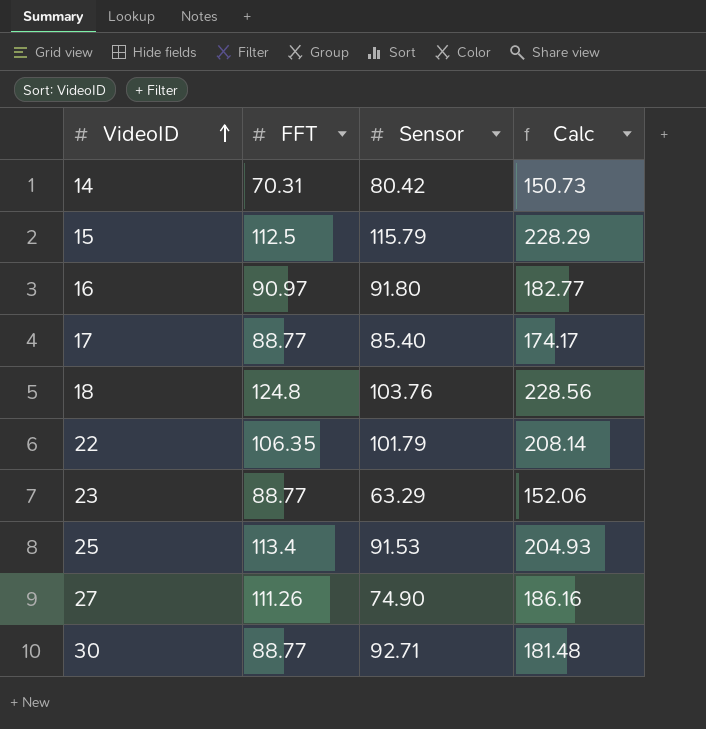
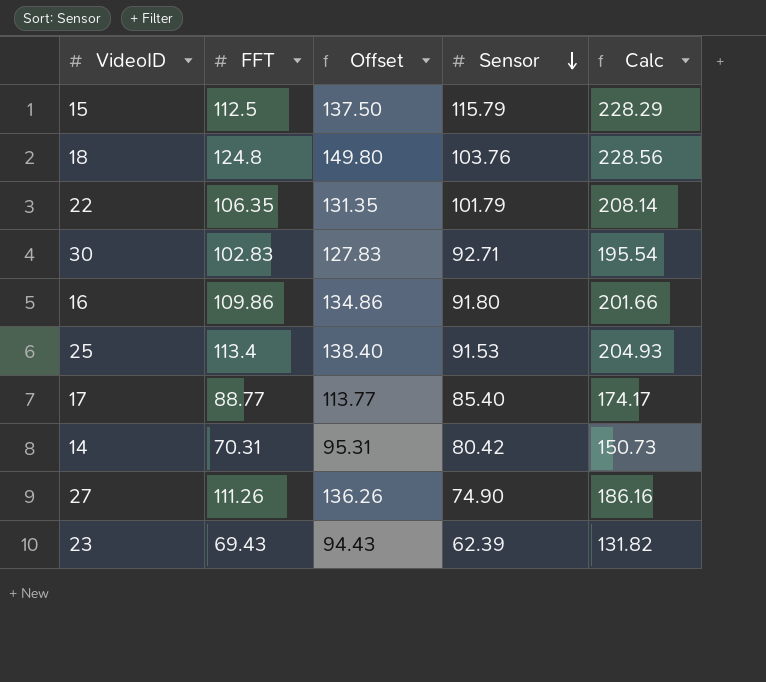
row order: VideoID ascending -> Sensor descending
column Offset | formula: none -> [FFT] + 25
30 | FFT: 88.77 -> 102.83
30 | Calc: 181.48 -> 195.54
16 | FFT: 90.97 -> 109.86
16 | Calc: 182.77 -> 201.66
23 | FFT: 88.77 -> 69.43
23 | Sensor: 63.29 -> 62.39
23 | Calc: 152.06 -> 131.82

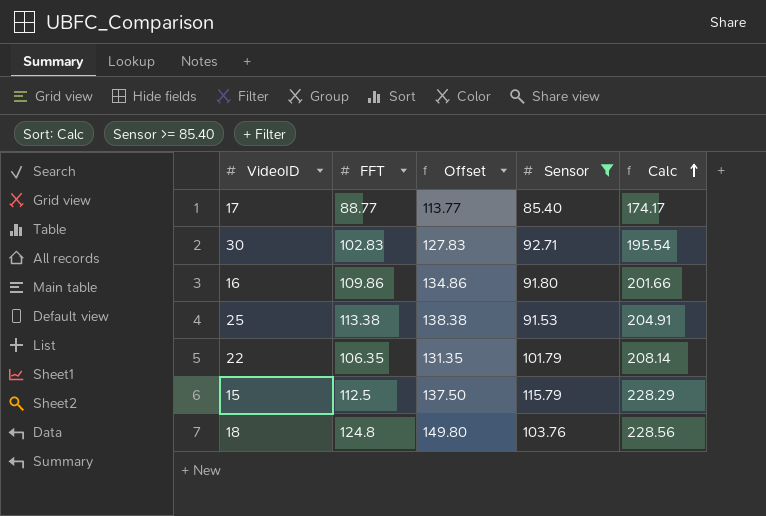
filter: none -> Sensor >= 85.40
row order: Sensor descending -> Calc ascending
25 | FFT: 113.4 -> 113.38
25 | Offset: 138.40 -> 138.38
25 | Calc: 204.93 -> 204.91

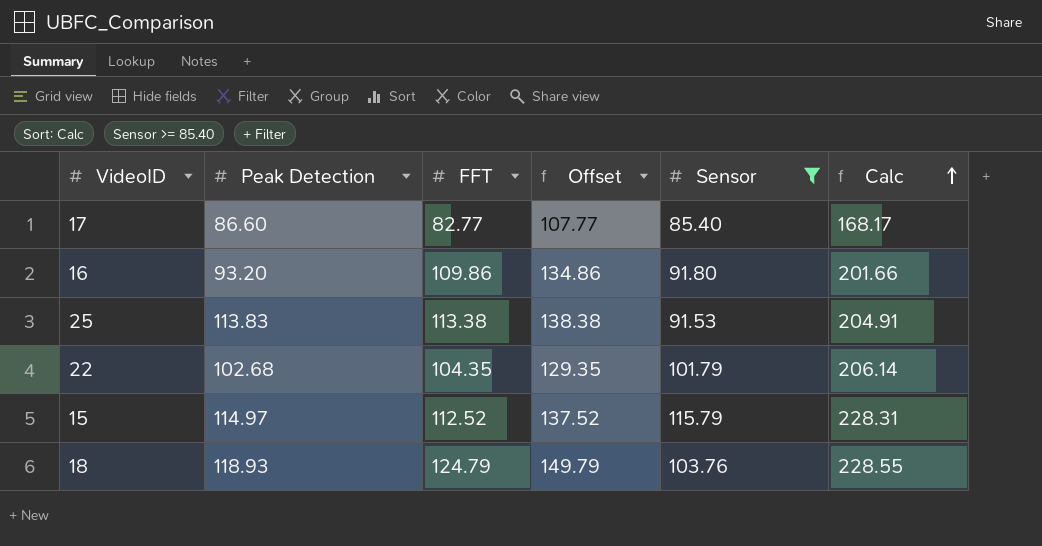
column Peak Detection | position: none -> 2
row 30: 102.83 | 127.83 | 92.71 | 195.54 -> none
17 | FFT: 88.77 -> 82.77
17 | Offset: 113.77 -> 107.77
17 | Calc: 174.17 -> 168.17
22 | FFT: 106.35 -> 104.35
22 | Offset: 131.35 -> 129.35
22 | Calc: 208.14 -> 206.14
15 | FFT: 112.5 -> 112.52
15 | Offset: 137.50 -> 137.52
15 | Calc: 228.29 -> 228.31
18 | FFT: 124.8 -> 124.79
18 | Offset: 149.80 -> 149.79
18 | Calc: 228.56 -> 228.55

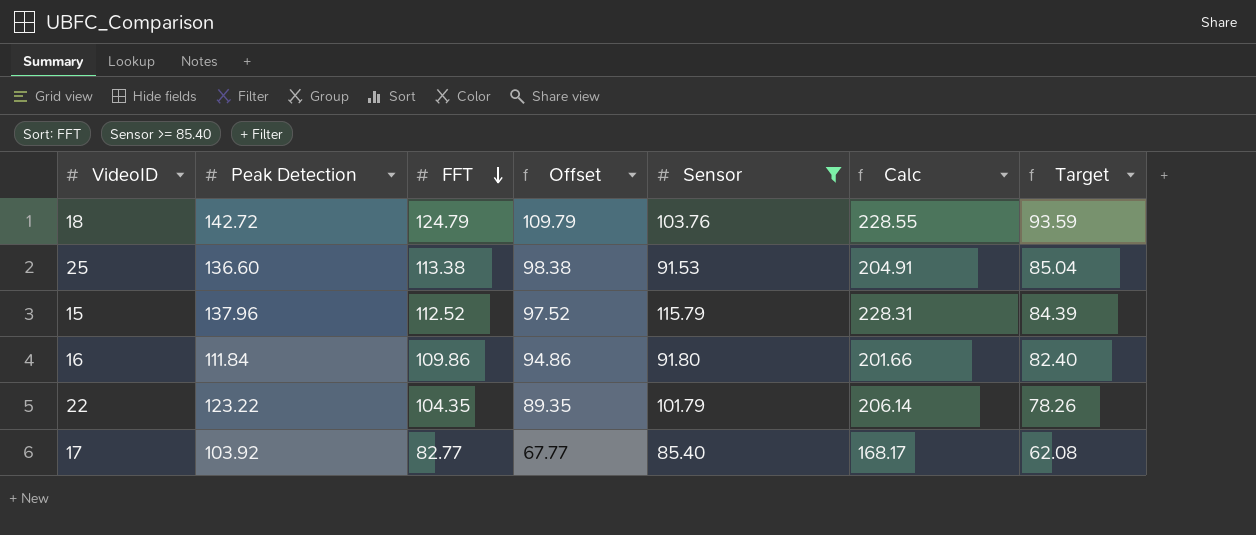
row order: Calc ascending -> FFT descending
column Offset | formula: [FFT] + 25 -> [FFT] - 15
column Target | formula: none -> [FFT] * 0.75
18 | Peak Detection: 118.93 -> 142.72
25 | Peak Detection: 113.83 -> 136.60
15 | Peak Detection: 114.97 -> 137.96
16 | Peak Detection: 93.20 -> 111.84
22 | Peak Detection: 102.68 -> 123.22
17 | Peak Detection: 86.60 -> 103.92

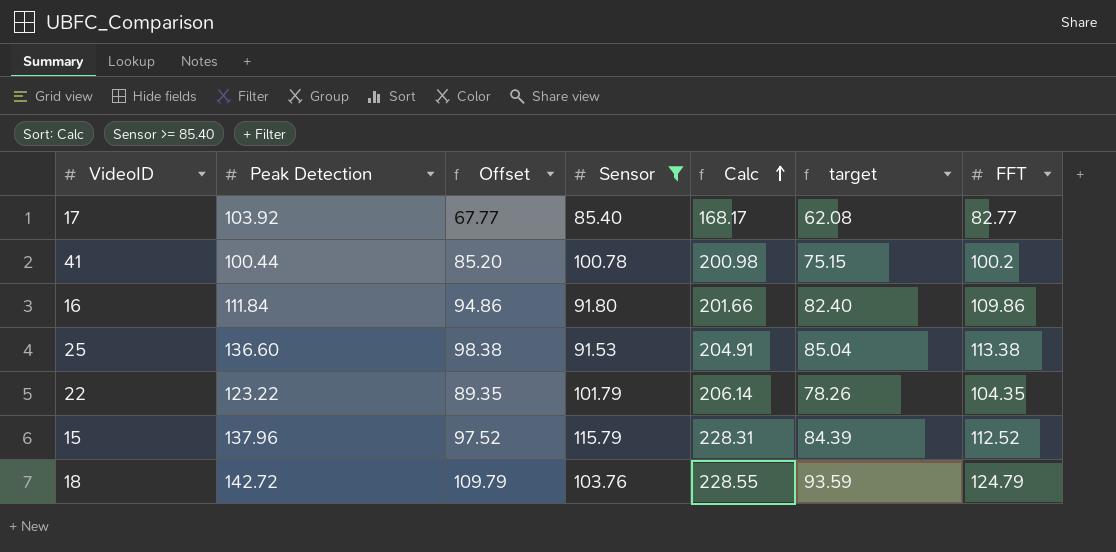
row order: FFT descending -> Calc ascending
column name: Target -> target
column FFT | position: 3 -> 7
row 41: none -> 100.44 | 85.20 | 100.78 | 200.98 | 75.15 | 100.2

